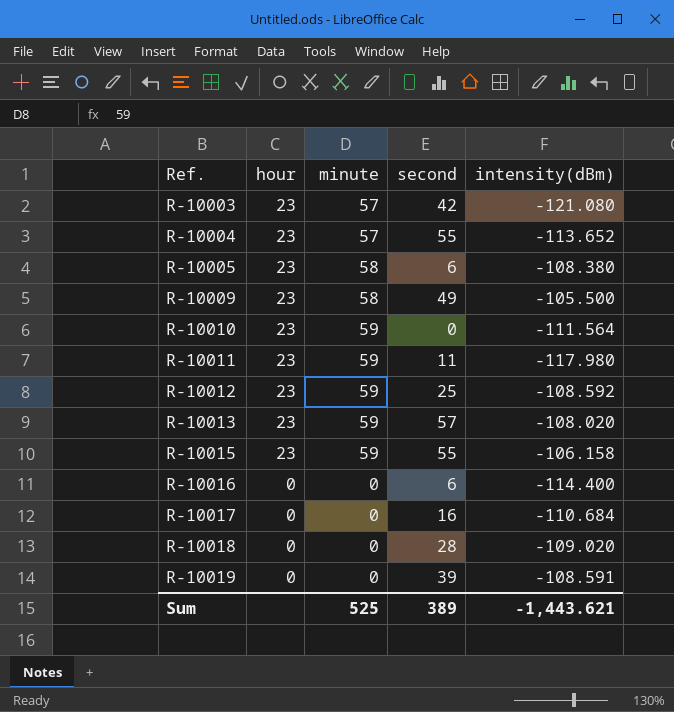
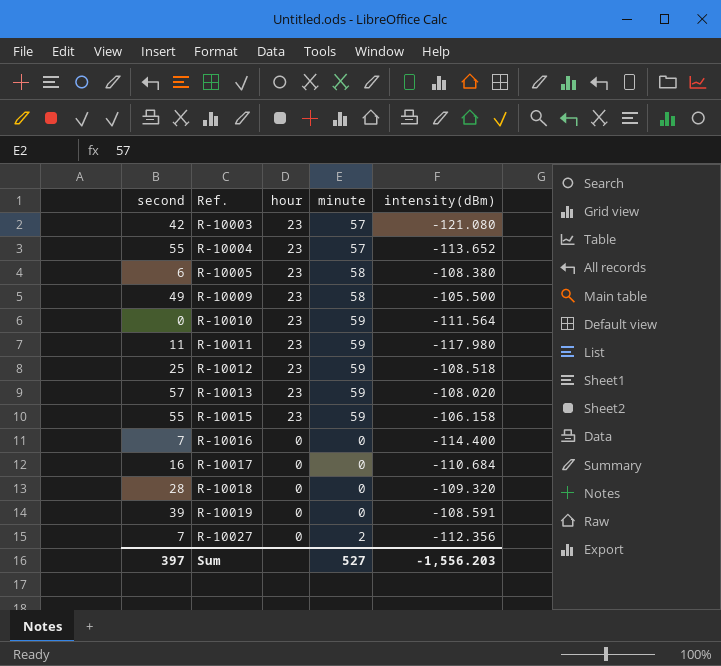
column second | position: 4 -> 1
R-10012 | intensity(dBm): -108.592 -> -108.518
R-10016 | second: 6 -> 7
R-10018 | intensity(dBm): -109.020 -> -109.320
row R-10027: none -> 7 | 0 | 2 | -112.356
Sum | second: 389 -> 397
Sum | minute: 525 -> 527
Sum | intensity(dBm): -1,443.621 -> -1,556.203

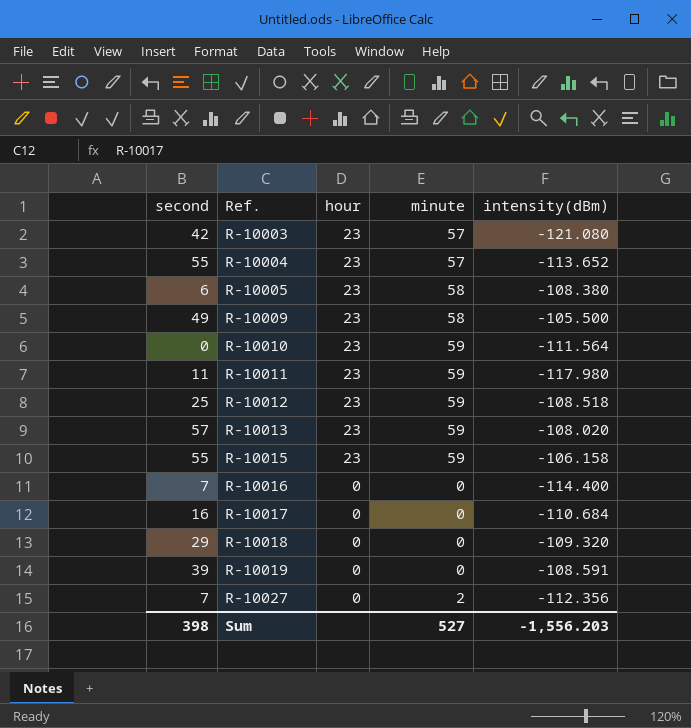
R-10018 | second: 28 -> 29
Sum | second: 397 -> 398

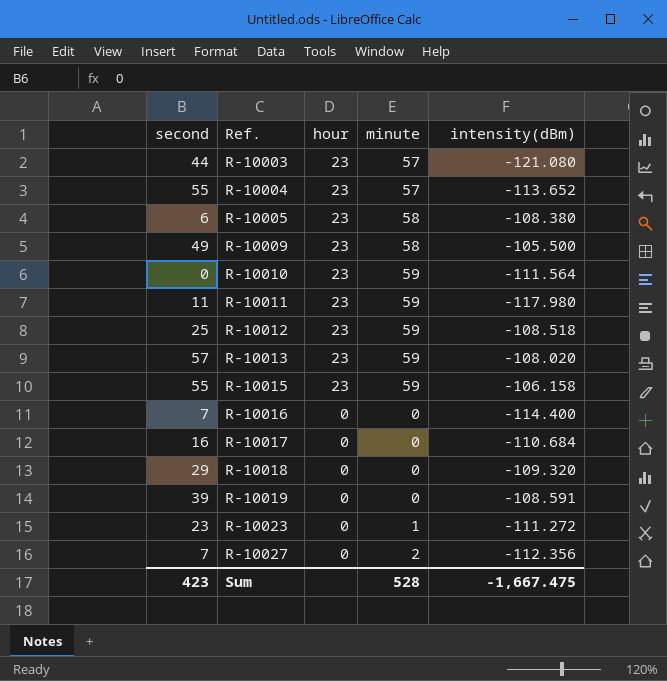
R-10003 | second: 42 -> 44
row R-10023: none -> 23 | 0 | 1 | -111.272
Sum | second: 398 -> 423
Sum | minute: 527 -> 528
Sum | intensity(dBm): -1,556.203 -> -1,667.475

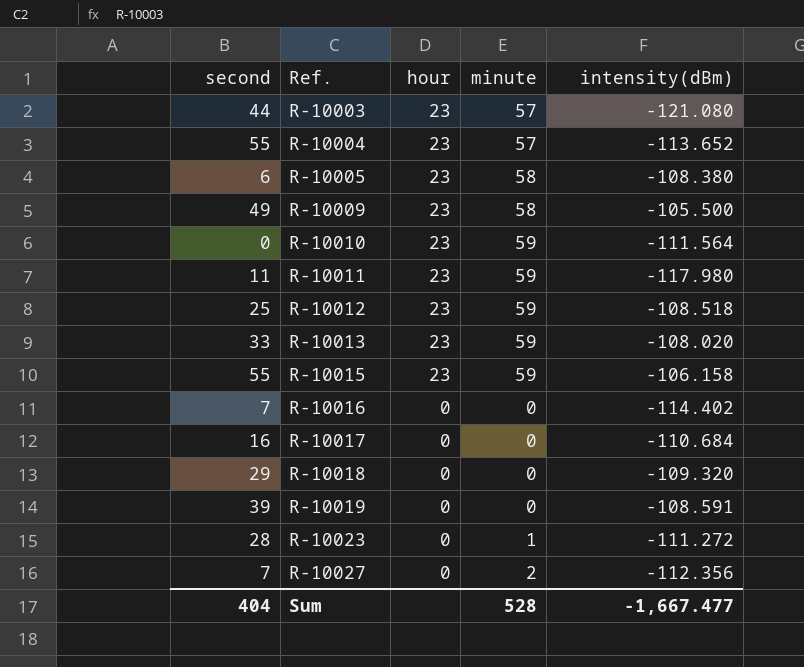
R-10013 | second: 57 -> 33
R-10016 | intensity(dBm): -114.400 -> -114.402
R-10023 | second: 23 -> 28
Sum | second: 423 -> 404
Sum | intensity(dBm): -1,667.475 -> -1,667.477

